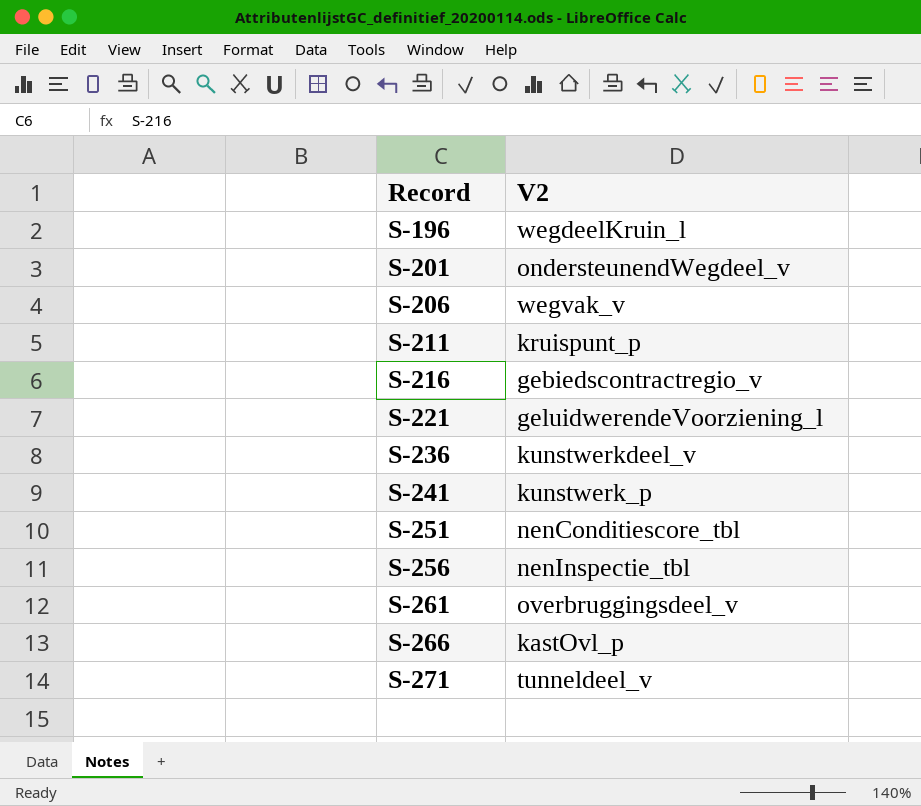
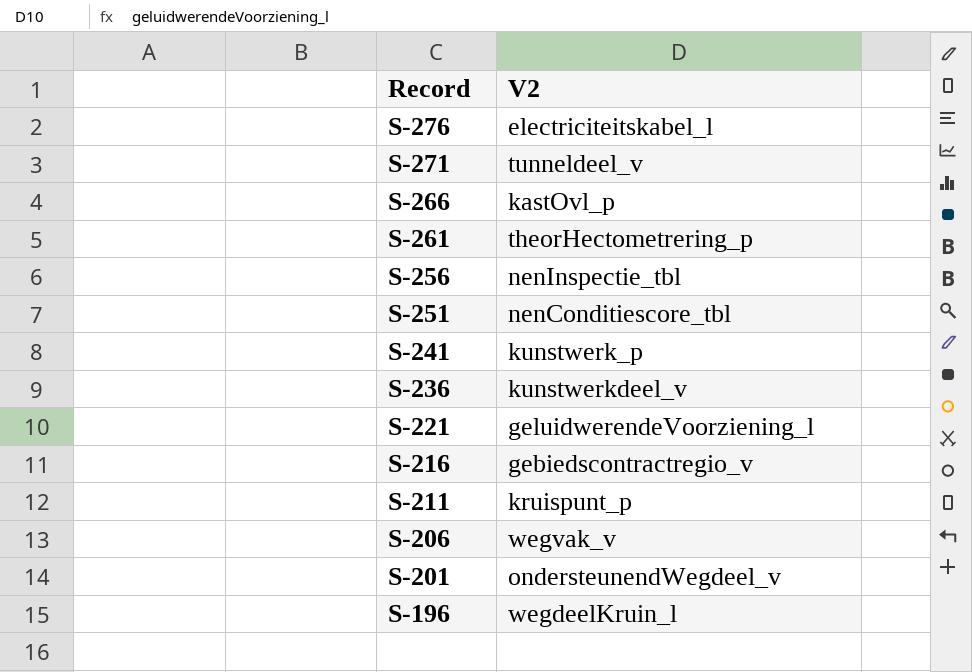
row order: Record ascending -> Record descending
row S-276: none -> electriciteitskabel_l
S-261 | V2: overbruggingsdeel_v -> theorHectometrering_p

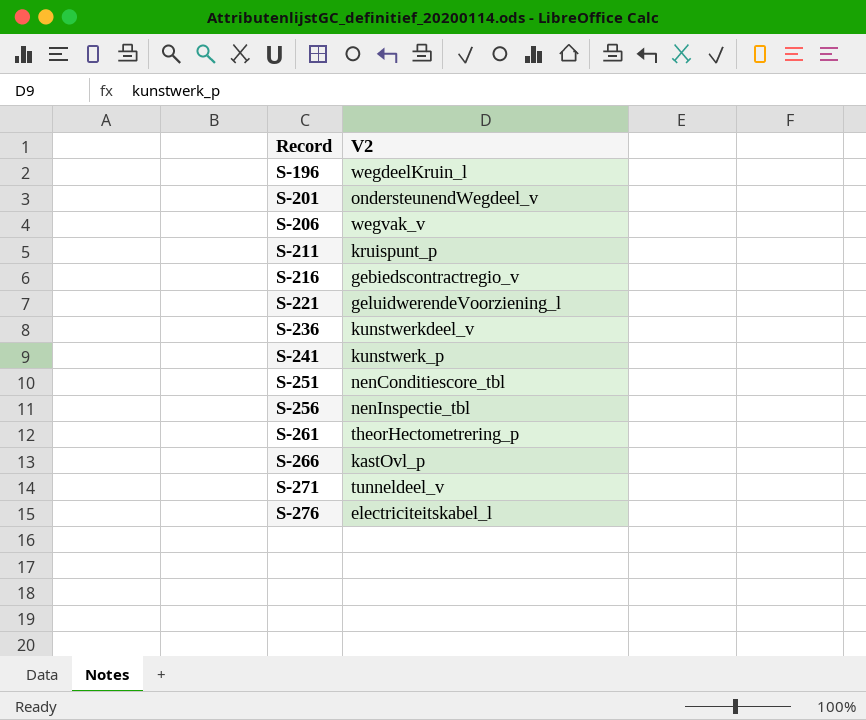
row order: Record descending -> Record ascending

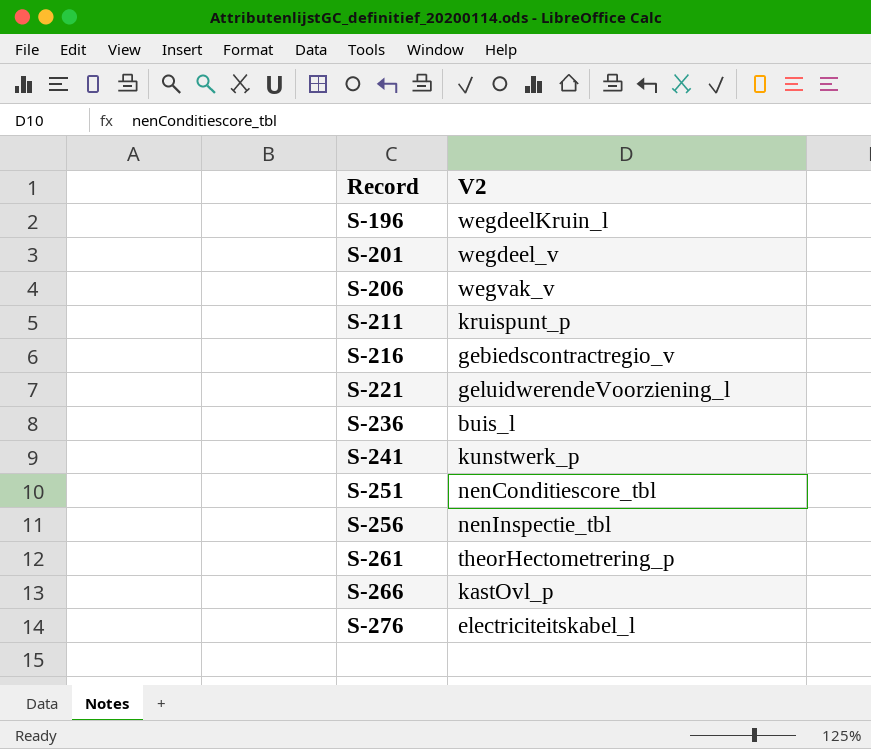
row S-271: tunneldeel_v -> none
S-201 | V2: ondersteunendWegdeel_v -> wegdeel_v
S-236 | V2: kunstwerkdeel_v -> buis_l

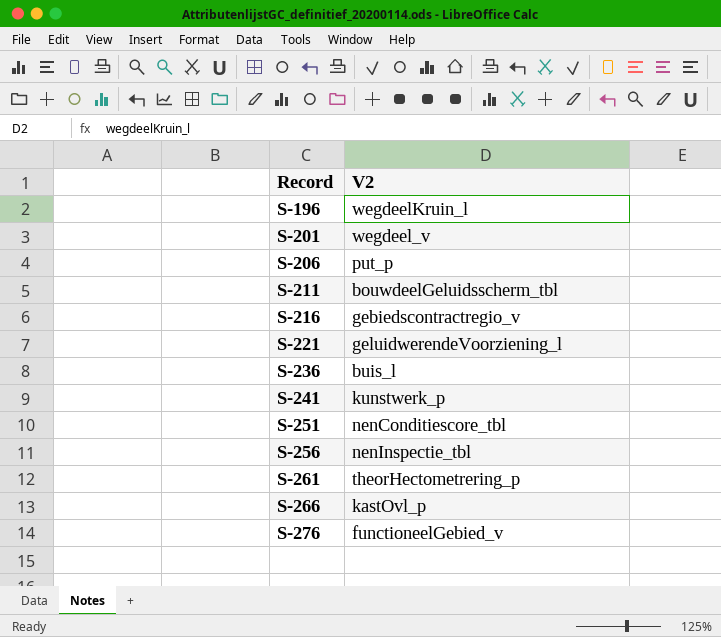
S-206 | V2: wegvak_v -> put_p
S-211 | V2: kruispunt_p -> bouwdeelGeluidsscherm_tbl
S-276 | V2: electriciteitskabel_l -> functioneelGebied_v

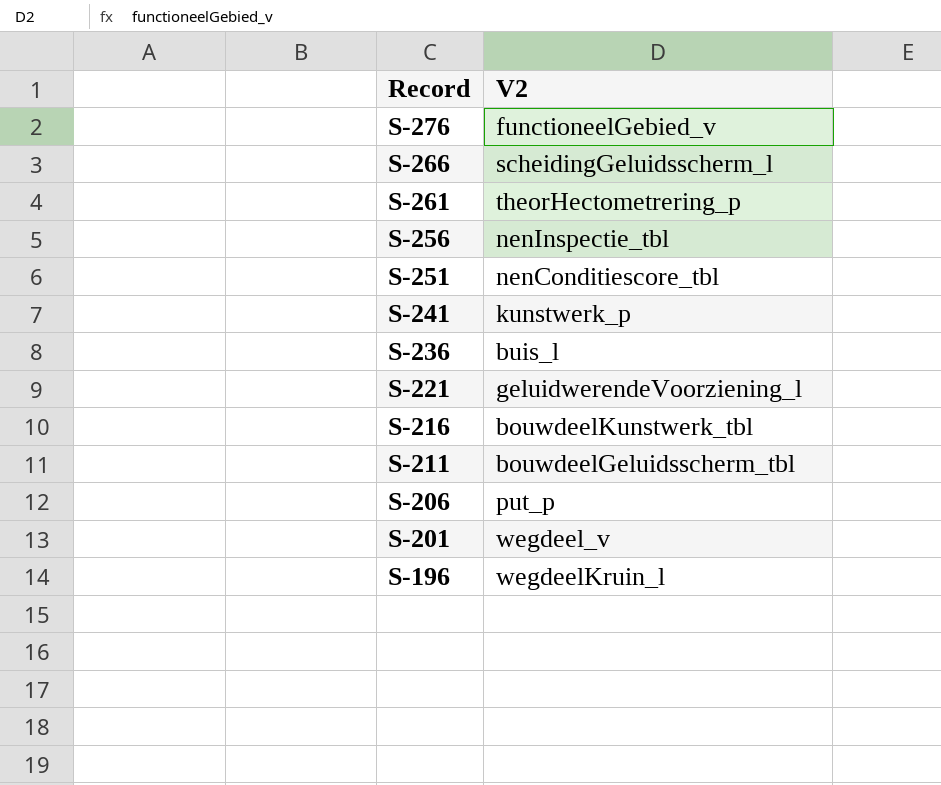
row order: Record ascending -> Record descending
S-266 | V2: kastOvl_p -> scheidingGeluidsscherm_l
S-216 | V2: gebiedscontractregio_v -> bouwdeelKunstwerk_tbl

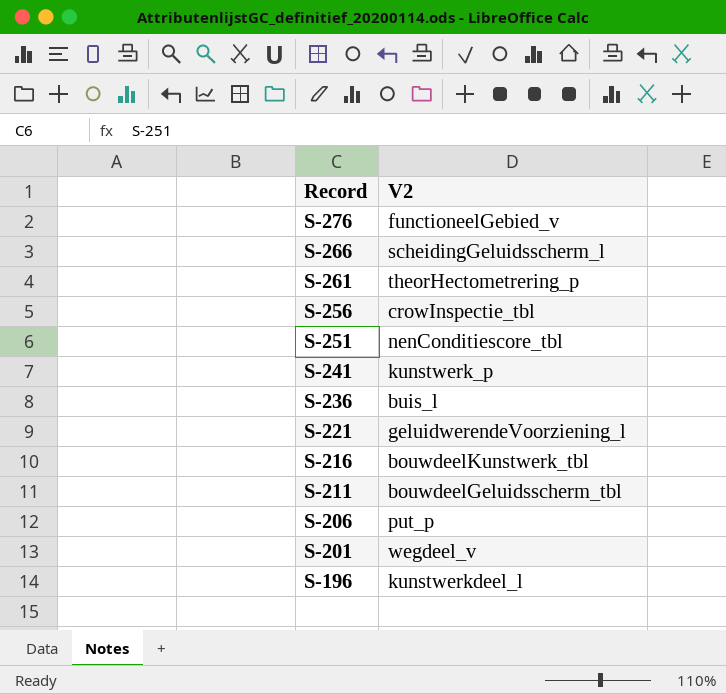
S-256 | V2: nenInspectie_tbl -> crowInspectie_tbl
S-196 | V2: wegdeelKruin_l -> kunstwerkdeel_l

